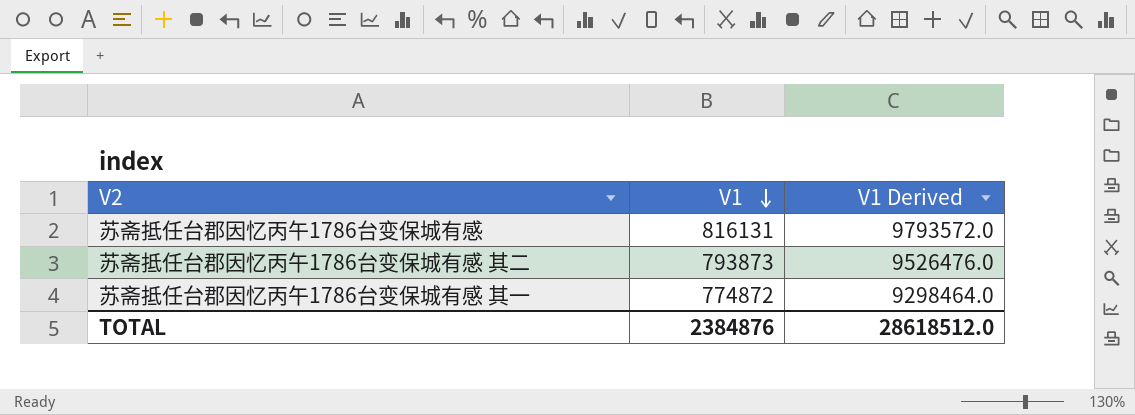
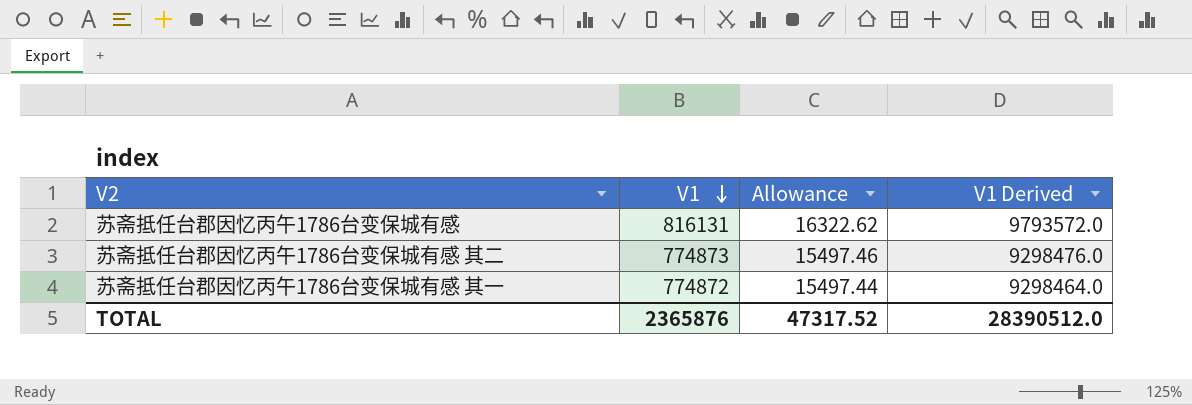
column Allowance | formula: none -> [V1] * 0.02
苏斋抵任台郡因忆丙午1786台变保城有感 其二 | V1: 793873 -> 774873
苏斋抵任台郡因忆丙午1786台变保城有感 其二 | V1 Derived: 9526476.0 -> 9298476.0
TOTAL | V1: 2384876 -> 2365876
TOTAL | V1 Derived: 28618512.0 -> 28390512.0

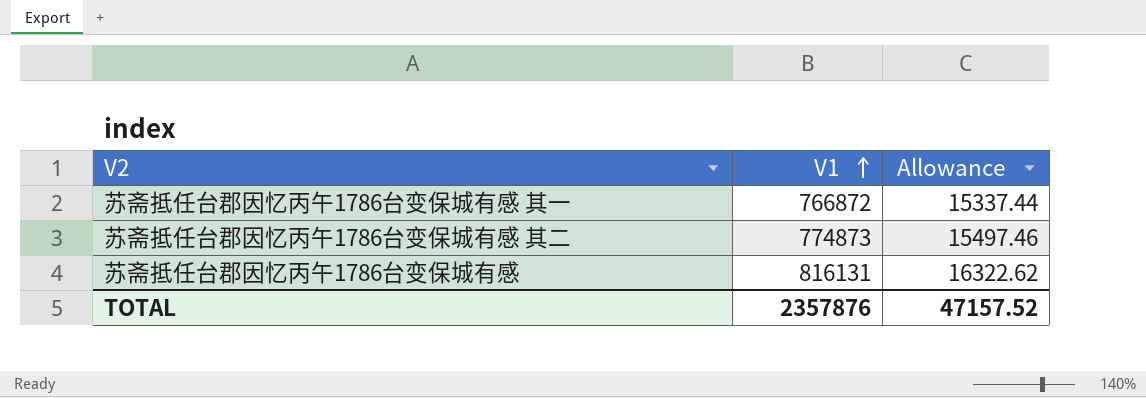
row order: V1 descending -> V1 ascending
column V1 Derived | formula: [V1] * 12 -> none
苏斋抵任台郡因忆丙午1786台变保城有感 其一 | V1: 774872 -> 766872
苏斋抵任台郡因忆丙午1786台变保城有感 其一 | Allowance: 15497.44 -> 15337.44
TOTAL | V1: 2365876 -> 2357876
TOTAL | Allowance: 47317.52 -> 47157.52

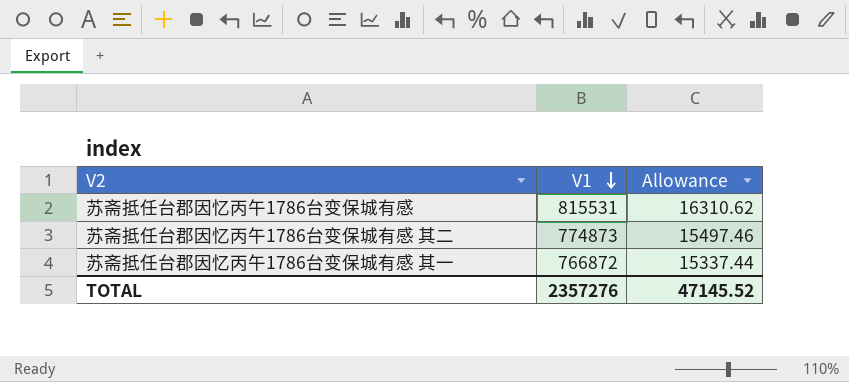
row order: V1 ascending -> V1 descending
苏斋抵任台郡因忆丙午1786台变保城有感 | V1: 816131 -> 815531
苏斋抵任台郡因忆丙午1786台变保城有感 | Allowance: 16322.62 -> 16310.62
TOTAL | V1: 2357876 -> 2357276
TOTAL | Allowance: 47157.52 -> 47145.52

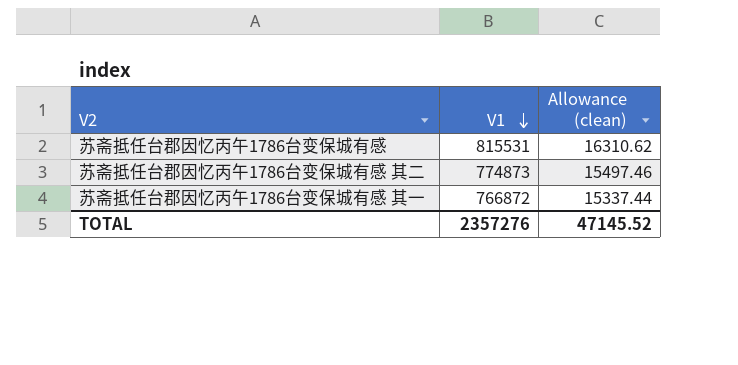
column name: Allowance -> Allowance (clean)

